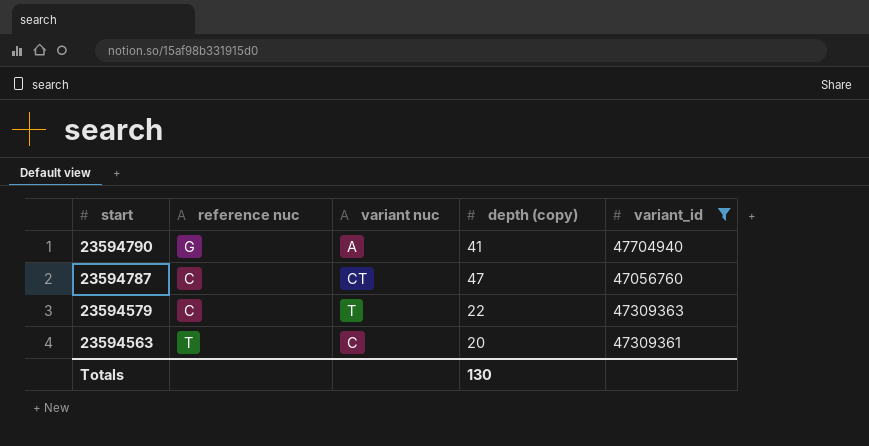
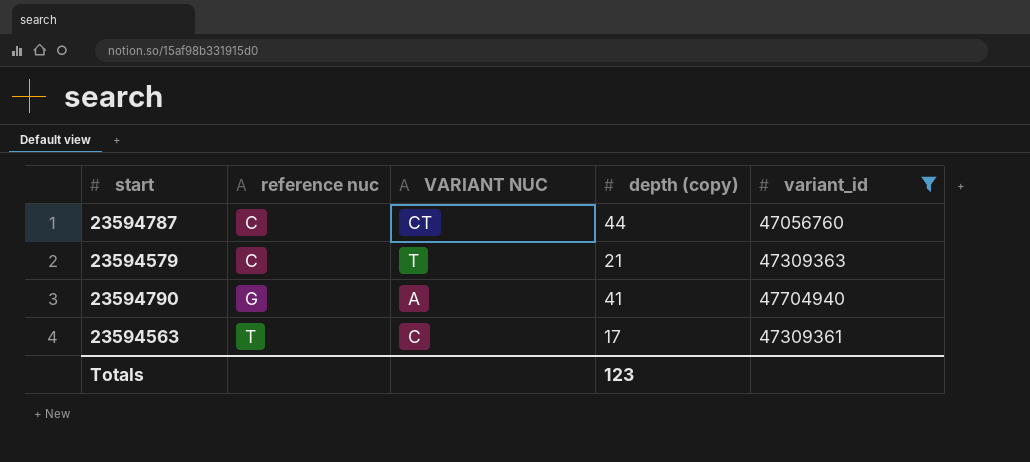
row order: start descending -> reference nuc ascending
column name: variant nuc -> VARIANT NUC
23594787 | depth (copy): 47 -> 44
23594579 | depth (copy): 22 -> 21
23594563 | depth (copy): 20 -> 17
Totals | depth (copy): 130 -> 123

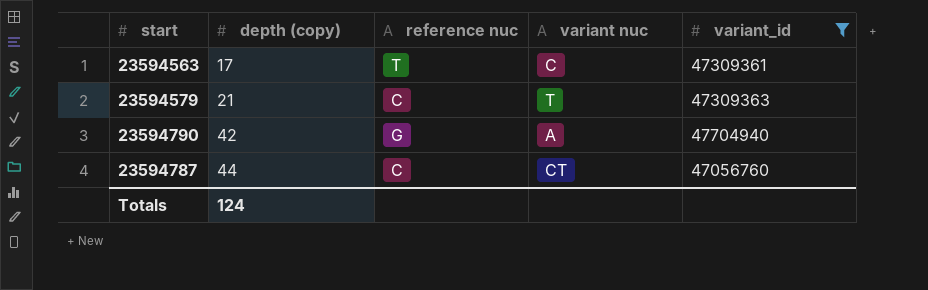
row order: reference nuc ascending -> depth (copy) ascending
column depth (copy) | position: 4 -> 2
column name: VARIANT NUC -> variant nuc
23594790 | depth (copy): 41 -> 42
Totals | depth (copy): 123 -> 124

